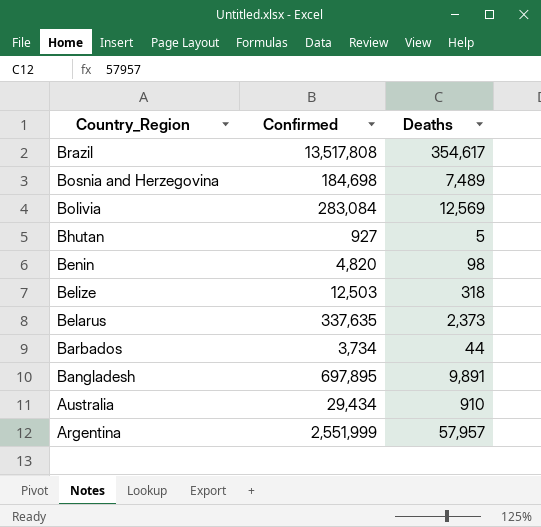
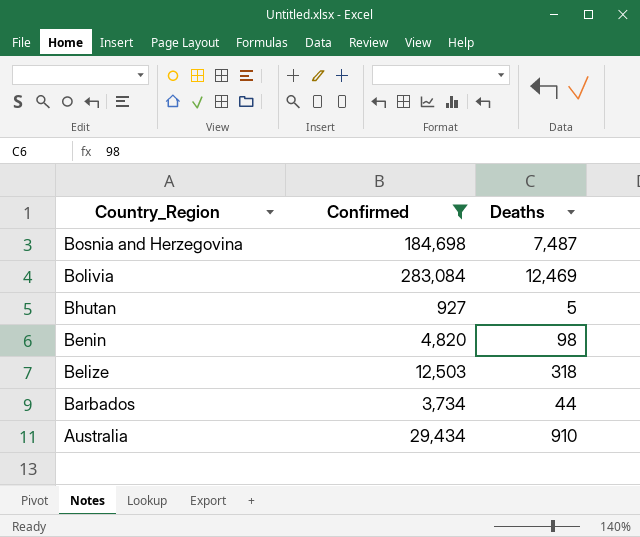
filter: none -> Confirmed <= 283,084
Bosnia and Herzegovina | Deaths: 7,489 -> 7,487
Bolivia | Deaths: 12,569 -> 12,469

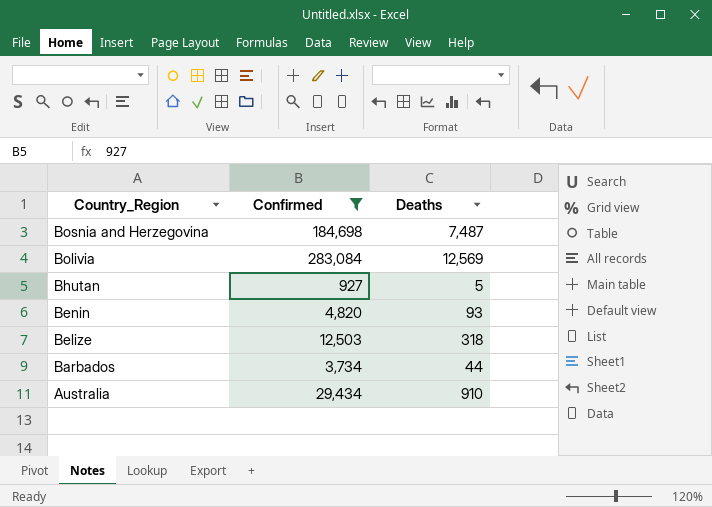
Bolivia | Deaths: 12,469 -> 12,569
Benin | Deaths: 98 -> 93

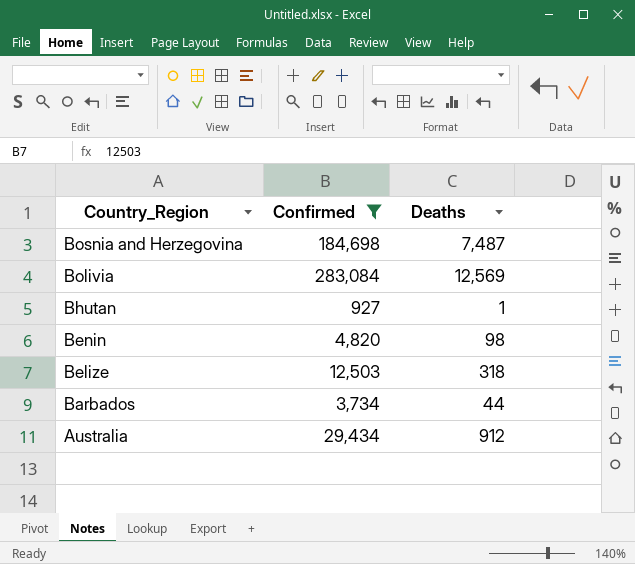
Bhutan | Deaths: 5 -> 1
Benin | Deaths: 93 -> 98
Australia | Deaths: 910 -> 912

